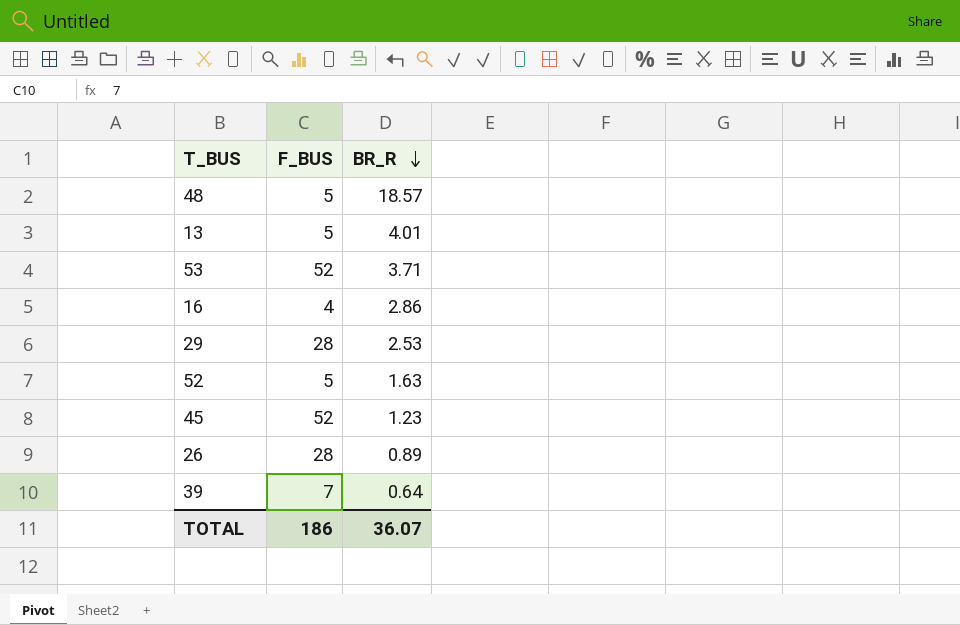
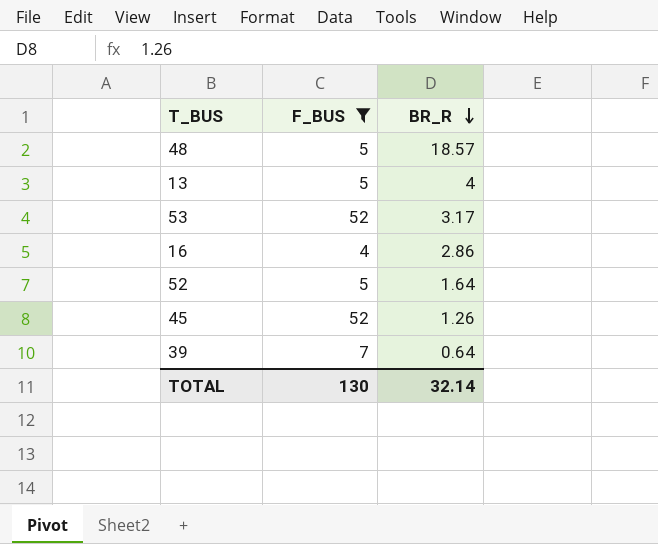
filter: none -> F_BUS != 28
13 | BR_R: 4.01 -> 4
53 | BR_R: 3.71 -> 3.17
52 | BR_R: 1.63 -> 1.64
45 | BR_R: 1.23 -> 1.26
TOTAL | F_BUS: 186 -> 130
TOTAL | BR_R: 36.07 -> 32.14

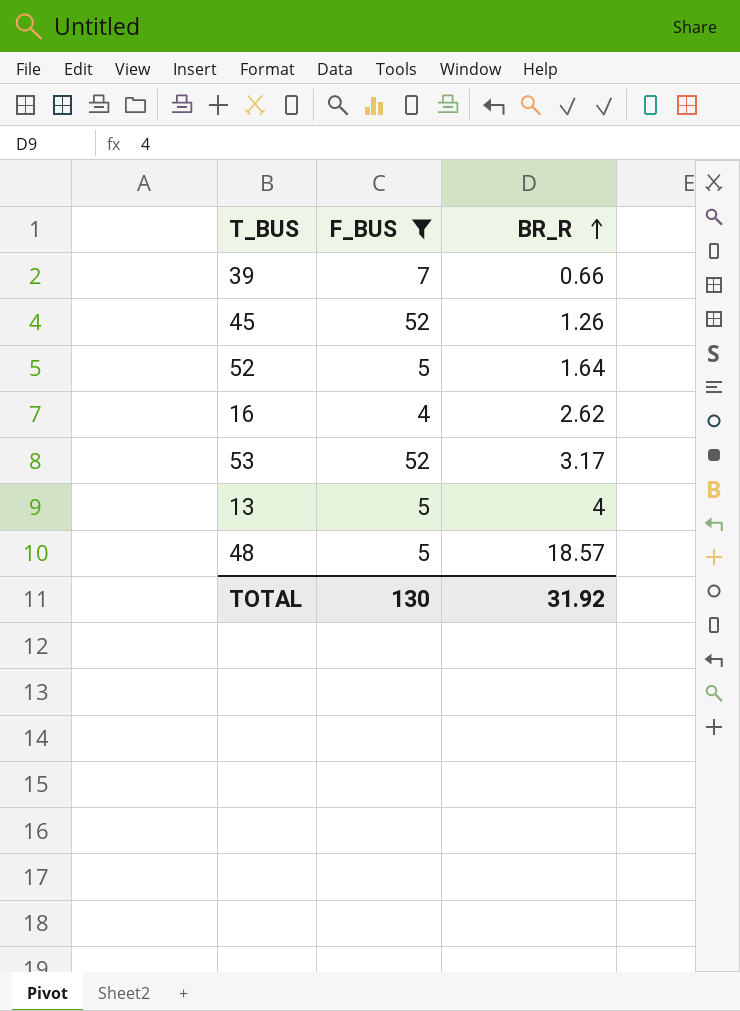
row order: BR_R descending -> BR_R ascending
39 | BR_R: 0.64 -> 0.66
16 | BR_R: 2.86 -> 2.62
TOTAL | BR_R: 32.14 -> 31.92

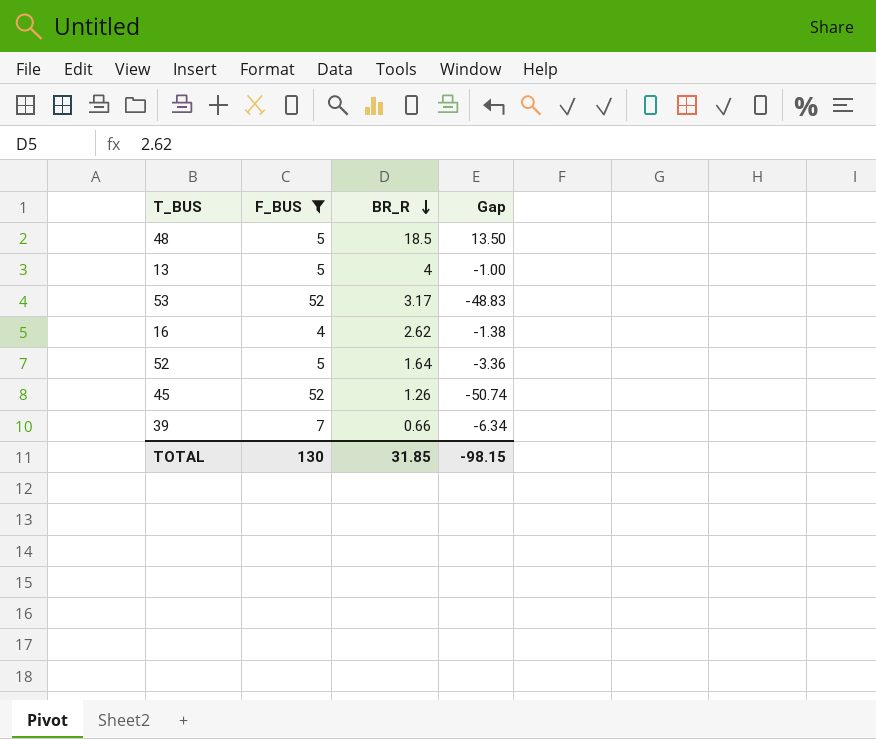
row order: BR_R ascending -> BR_R descending
column Gap | formula: none -> [BR_R] - [F_BUS]
48 | BR_R: 18.57 -> 18.5
TOTAL | BR_R: 31.92 -> 31.85

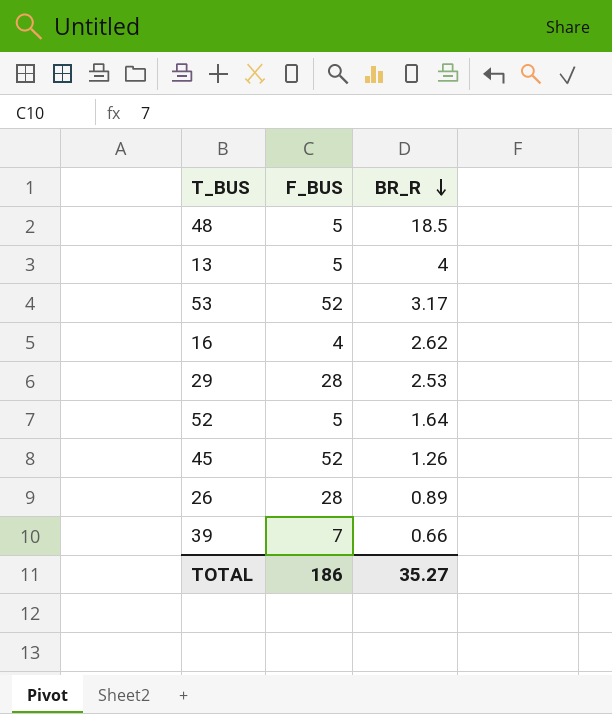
filter: F_BUS != 28 -> none
column Gap | formula: [BR_R] - [F_BUS] -> none
TOTAL | F_BUS: 130 -> 186
TOTAL | BR_R: 31.85 -> 35.27

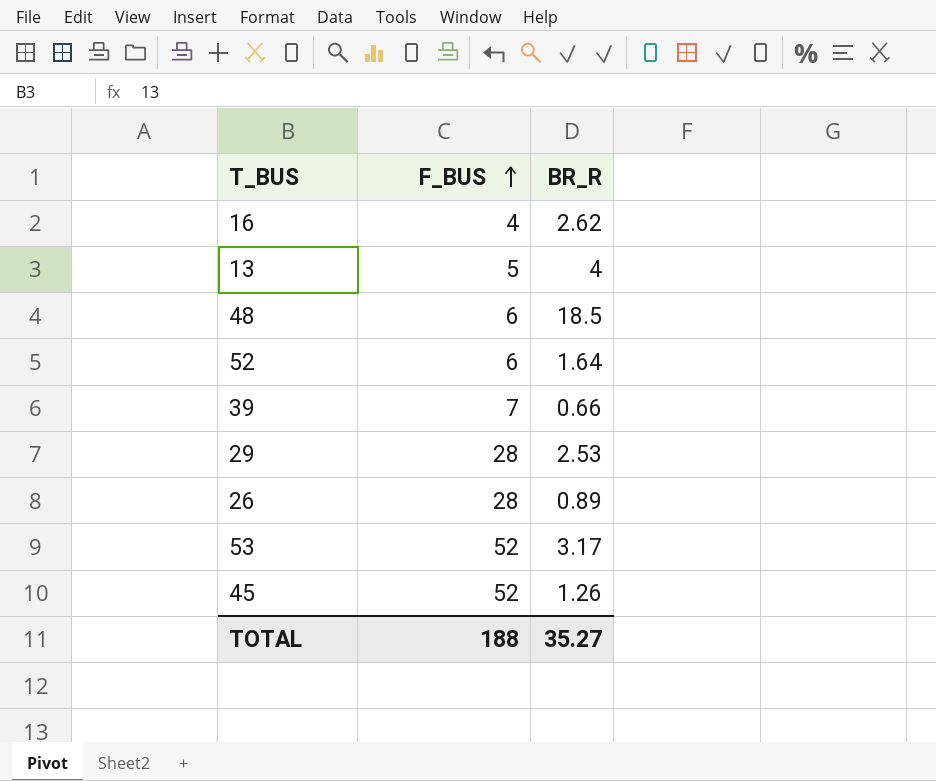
row order: BR_R descending -> F_BUS ascending
48 | F_BUS: 5 -> 6
52 | F_BUS: 5 -> 6
TOTAL | F_BUS: 186 -> 188

